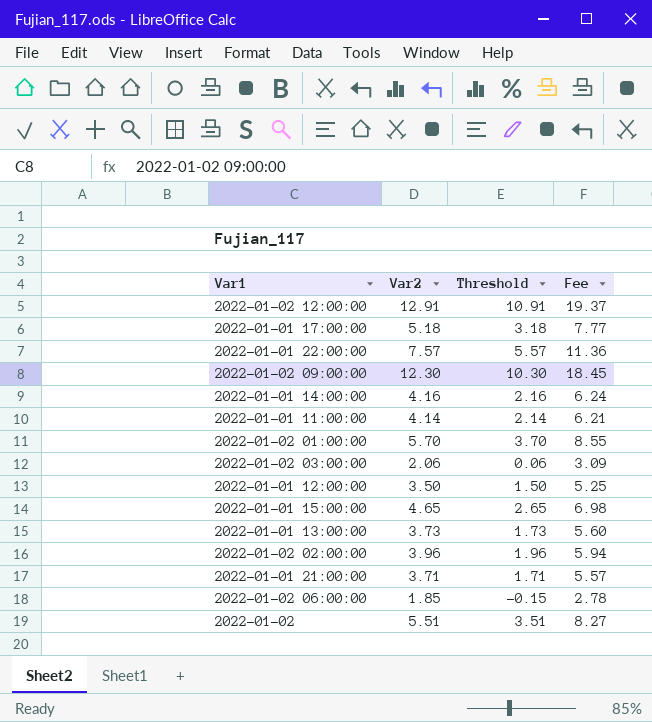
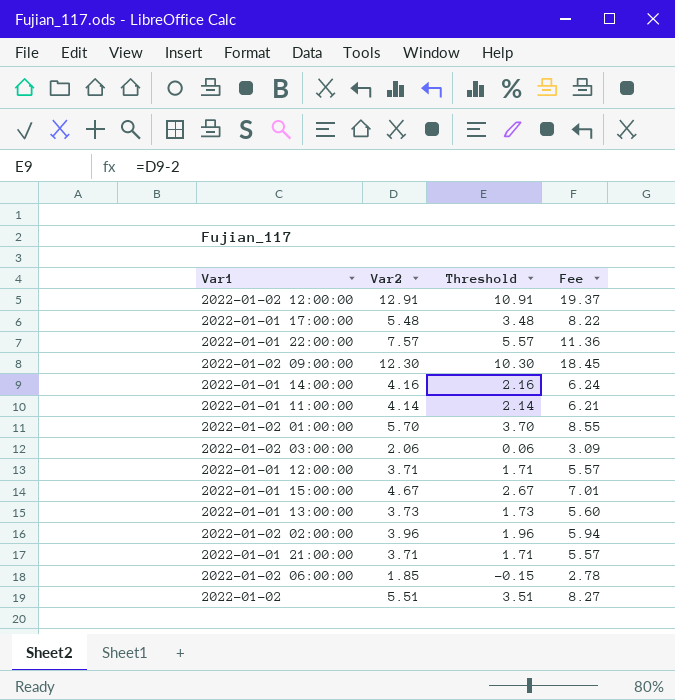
2022-01-01 17:00:00 | Var2: 5.18 -> 5.48
2022-01-01 17:00:00 | Threshold: 3.18 -> 3.48
2022-01-01 17:00:00 | Fee: 7.77 -> 8.22
2022-01-01 12:00:00 | Var2: 3.50 -> 3.71
2022-01-01 12:00:00 | Threshold: 1.50 -> 1.71
2022-01-01 12:00:00 | Fee: 5.25 -> 5.57
2022-01-01 15:00:00 | Var2: 4.65 -> 4.67
2022-01-01 15:00:00 | Threshold: 2.65 -> 2.67
2022-01-01 15:00:00 | Fee: 6.98 -> 7.01

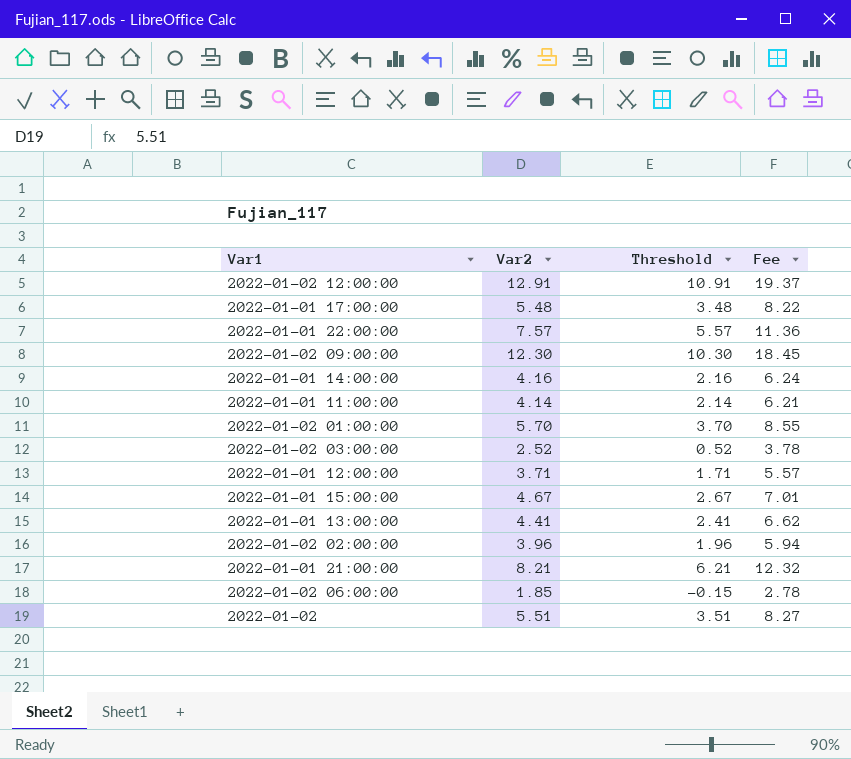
2022-01-02 03:00:00 | Var2: 2.06 -> 2.52
2022-01-02 03:00:00 | Threshold: 0.06 -> 0.52
2022-01-02 03:00:00 | Fee: 3.09 -> 3.78
2022-01-01 13:00:00 | Var2: 3.73 -> 4.41
2022-01-01 13:00:00 | Threshold: 1.73 -> 2.41
2022-01-01 13:00:00 | Fee: 5.60 -> 6.62
2022-01-01 21:00:00 | Var2: 3.71 -> 8.21
2022-01-01 21:00:00 | Threshold: 1.71 -> 6.21
2022-01-01 21:00:00 | Fee: 5.57 -> 12.32

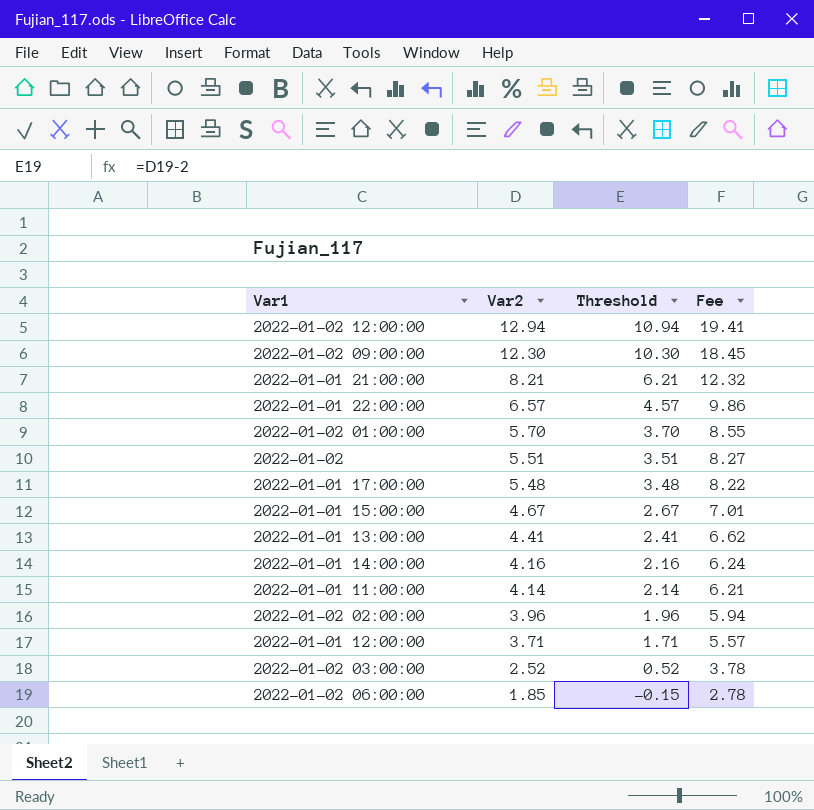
row order: none -> Var2 descending
2022-01-02 12:00:00 | Var2: 12.91 -> 12.94
2022-01-02 12:00:00 | Threshold: 10.91 -> 10.94
2022-01-02 12:00:00 | Fee: 19.37 -> 19.41
2022-01-01 22:00:00 | Var2: 7.57 -> 6.57
2022-01-01 22:00:00 | Threshold: 5.57 -> 4.57
2022-01-01 22:00:00 | Fee: 11.36 -> 9.86

